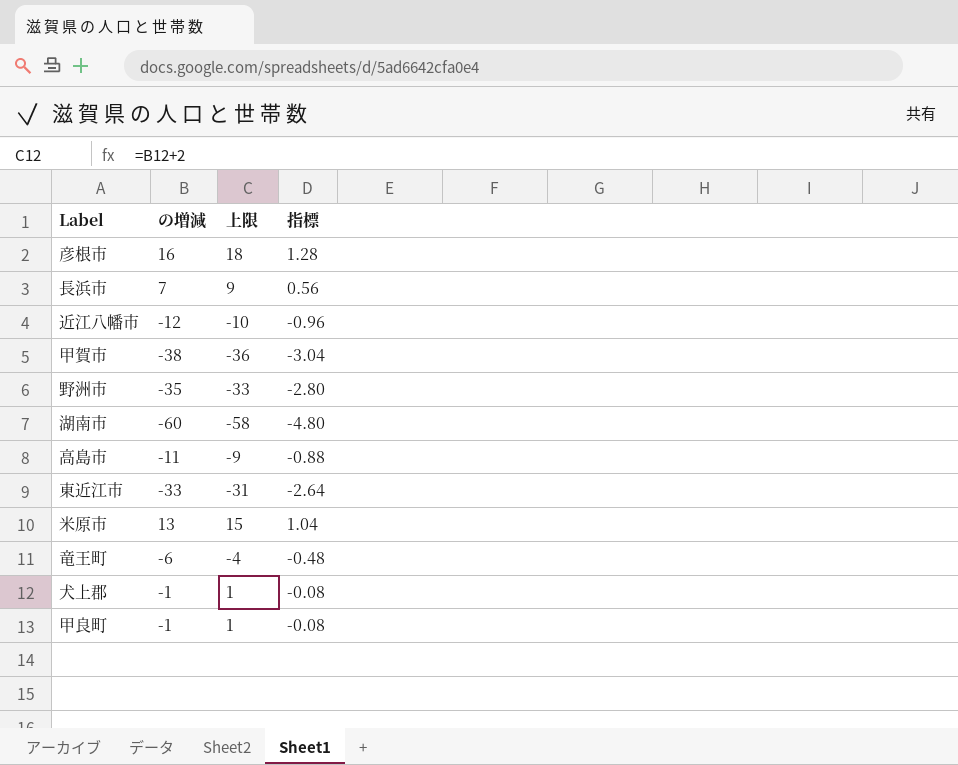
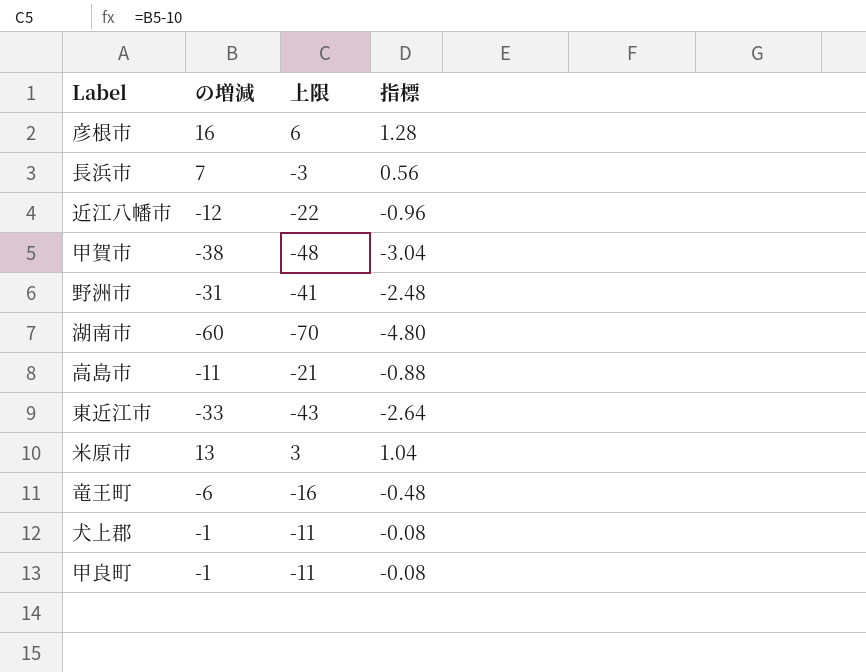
column 上限 | formula: [の増減] + 2 -> [の増減] - 10
野洲市 | の増減: -35 -> -31
野洲市 | 指標: -2.80 -> -2.48

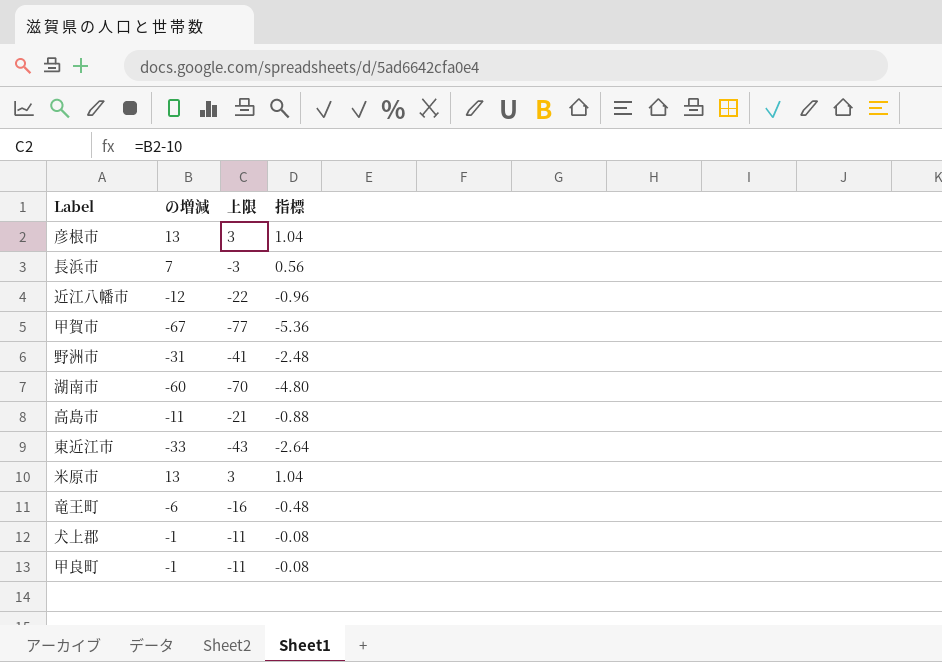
彦根市 | の増減: 16 -> 13
彦根市 | 上限: 6 -> 3
彦根市 | 指標: 1.28 -> 1.04
甲賀市 | の増減: -38 -> -67
甲賀市 | 上限: -48 -> -77
甲賀市 | 指標: -3.04 -> -5.36

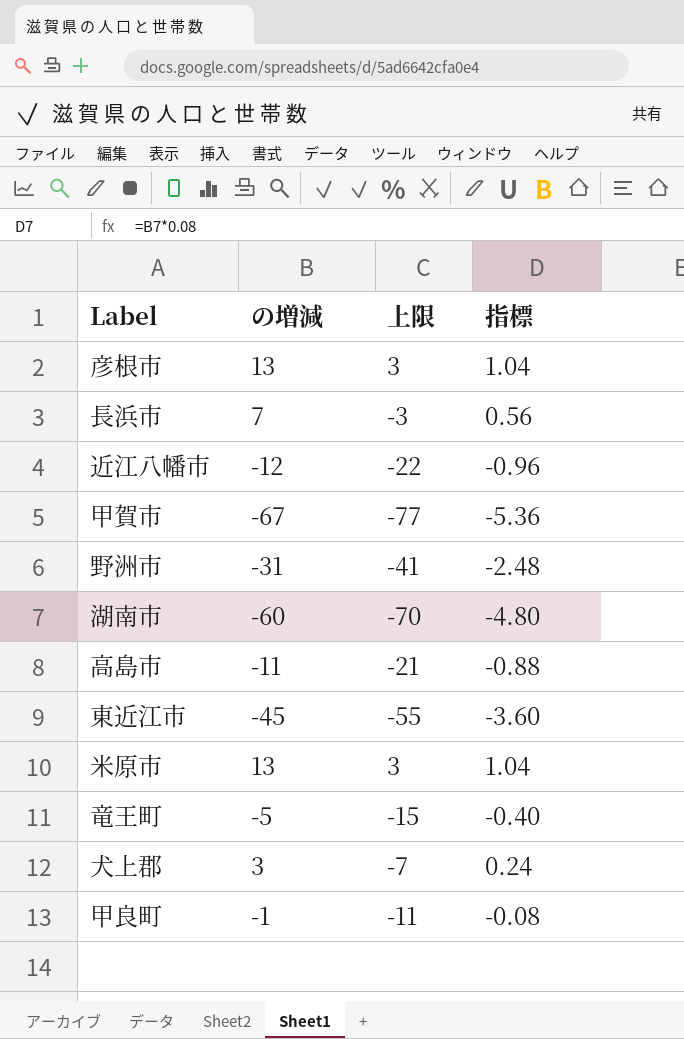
東近江市 | の増減: -33 -> -45
東近江市 | 上限: -43 -> -55
東近江市 | 指標: -2.64 -> -3.60
竜王町 | の増減: -6 -> -5
竜王町 | 上限: -16 -> -15
竜王町 | 指標: -0.48 -> -0.40
犬上郡 | の増減: -1 -> 3
犬上郡 | 上限: -11 -> -7
犬上郡 | 指標: -0.08 -> 0.24

